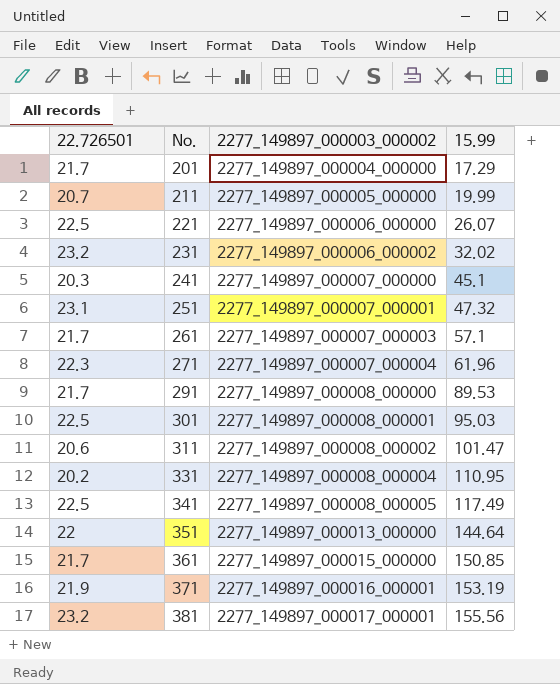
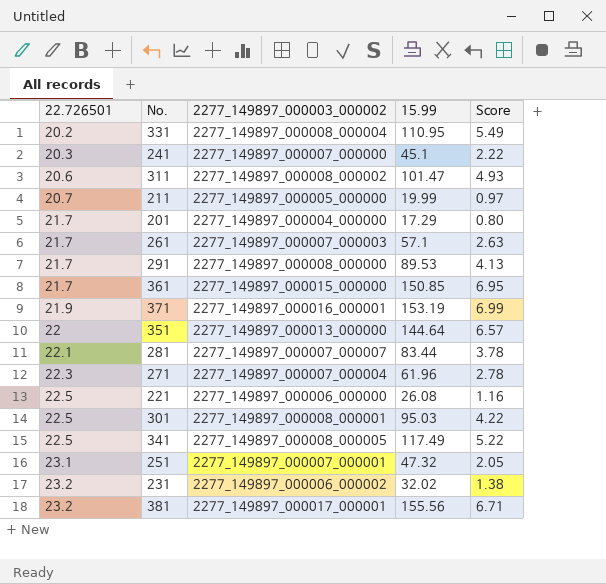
row order: No. ascending -> 22.726501 ascending
column Score | formula: none -> [15.99] / [22.726501]
row 281: none -> 22.1 | 2277_149897_000007_000007 | 83.44 | 3.78
221 | 15.99: 26.07 -> 26.08

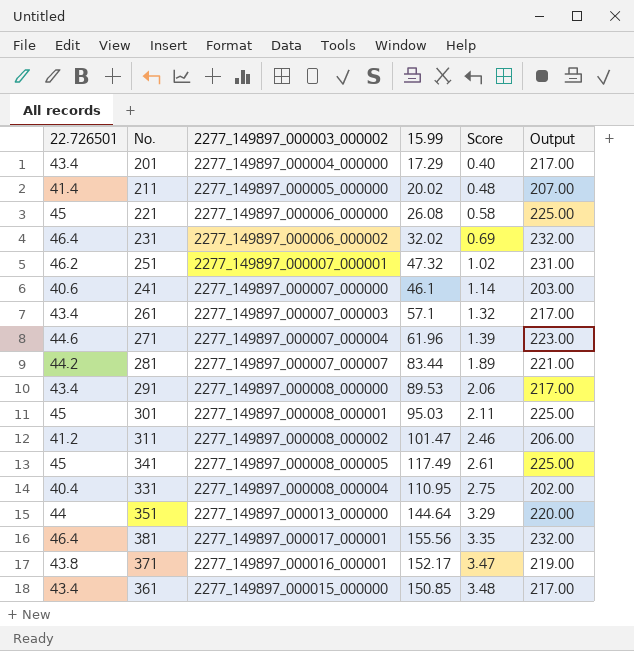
row order: 22.726501 ascending -> Score ascending
column Output | formula: none -> [22.726501] * 5
201 | 22.726501: 21.7 -> 43.4
201 | Score: 0.80 -> 0.40
211 | 22.726501: 20.7 -> 41.4
211 | 15.99: 19.99 -> 20.02
211 | Score: 0.97 -> 0.48
221 | 22.726501: 22.5 -> 45
221 | Score: 1.16 -> 0.58
231 | 22.726501: 23.2 -> 46.4
231 | Score: 1.38 -> 0.69
251 | 22.726501: 23.1 -> 46.2
251 | Score: 2.05 -> 1.02
241 | 22.726501: 20.3 -> 40.6
241 | 15.99: 45.1 -> 46.1
241 | Score: 2.22 -> 1.14
261 | 22.726501: 21.7 -> 43.4
261 | Score: 2.63 -> 1.32
271 | 22.726501: 22.3 -> 44.6
271 | Score: 2.78 -> 1.39
281 | 22.726501: 22.1 -> 44.2
281 | Score: 3.78 -> 1.89
291 | 22.726501: 21.7 -> 43.4
291 | Score: 4.13 -> 2.06
301 | 22.726501: 22.5 -> 45
301 | Score: 4.22 -> 2.11
311 | 22.726501: 20.6 -> 41.2
311 | Score: 4.93 -> 2.46
341 | 22.726501: 22.5 -> 45
341 | Score: 5.22 -> 2.61
331 | 22.726501: 20.2 -> 40.4
331 | Score: 5.49 -> 2.75
351 | 22.726501: 22 -> 44
351 | Score: 6.57 -> 3.29
381 | 22.726501: 23.2 -> 46.4
381 | Score: 6.71 -> 3.35
371 | 22.726501: 21.9 -> 43.8
371 | 15.99: 153.19 -> 152.17
371 | Score: 6.99 -> 3.47
361 | 22.726501: 21.7 -> 43.4
361 | Score: 6.95 -> 3.48

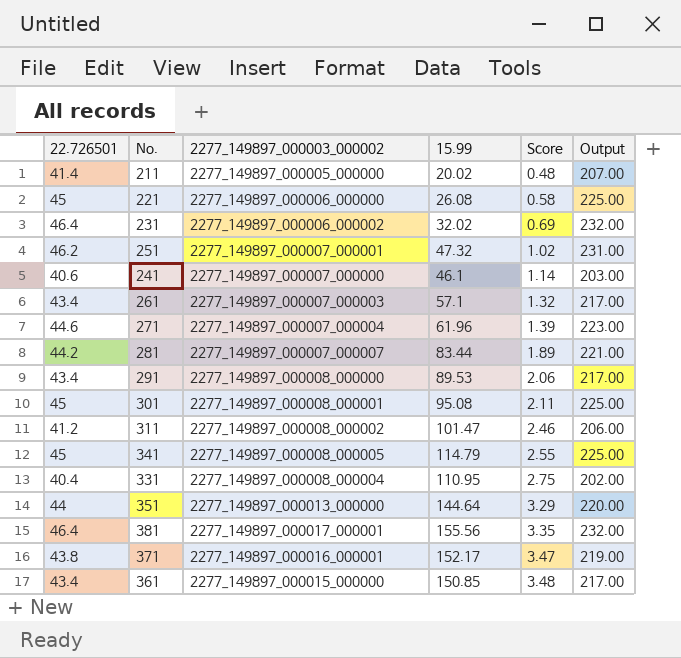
row 201: 43.4 | 2277_149897_000004_000000 | 17.29 | 0.40 | 217.00 -> none
301 | 15.99: 95.03 -> 95.08
341 | 15.99: 117.49 -> 114.79
341 | Score: 2.61 -> 2.55

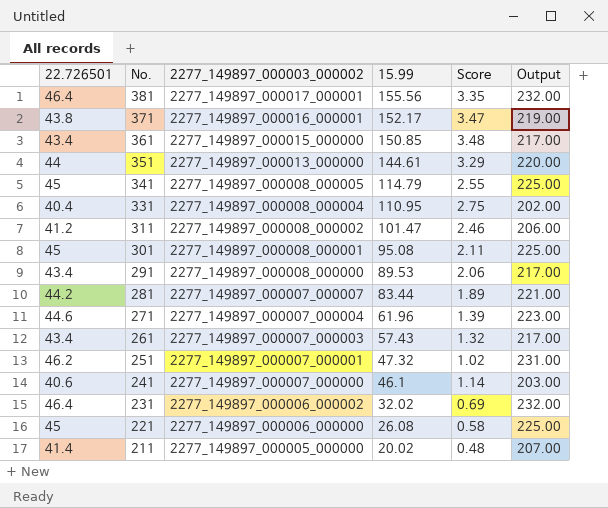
row order: Score ascending -> No. descending
351 | 15.99: 144.64 -> 144.61
261 | 15.99: 57.1 -> 57.43

